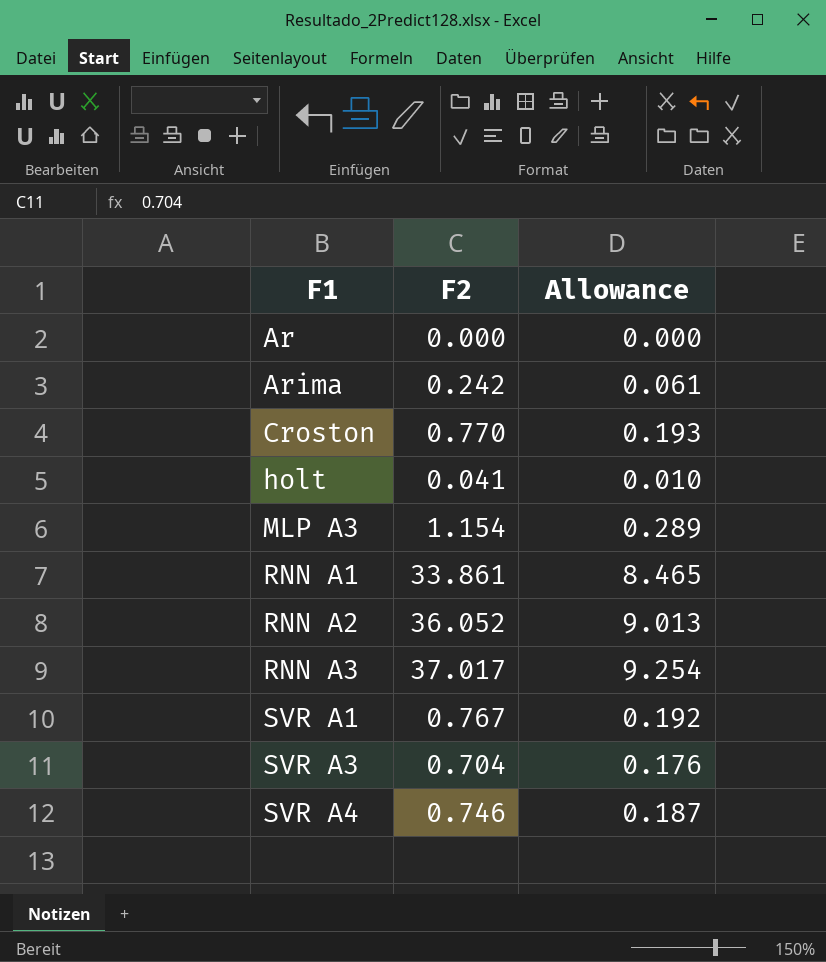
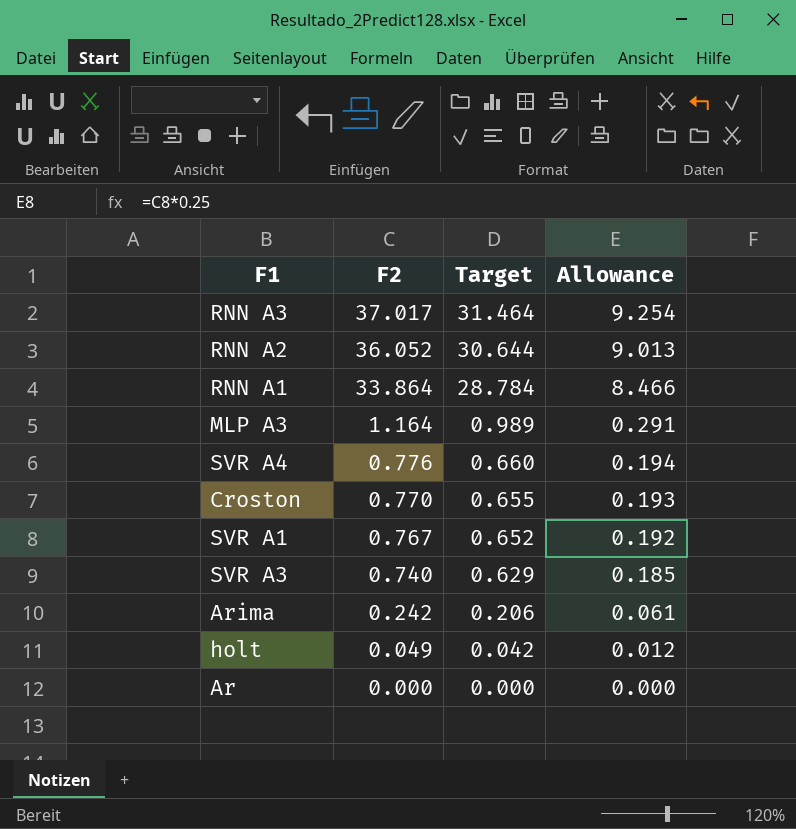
row order: F1 ascending -> F2 descending
column Target | formula: none -> [F2] * 0.85
RNN A1 | F2: 33.861 -> 33.864
RNN A1 | Allowance: 8.465 -> 8.466
MLP A3 | F2: 1.154 -> 1.164
MLP A3 | Allowance: 0.289 -> 0.291
SVR A4 | F2: 0.746 -> 0.776
SVR A4 | Allowance: 0.187 -> 0.194
SVR A3 | F2: 0.704 -> 0.740
SVR A3 | Allowance: 0.176 -> 0.185
holt | F2: 0.041 -> 0.049
holt | Allowance: 0.010 -> 0.012

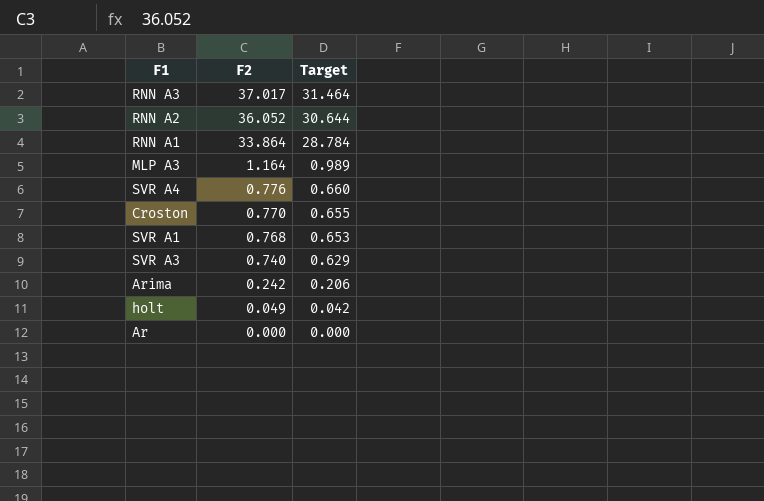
column Allowance | formula: [F2] * 0.25 -> none
SVR A1 | F2: 0.767 -> 0.768
SVR A1 | Target: 0.652 -> 0.653

